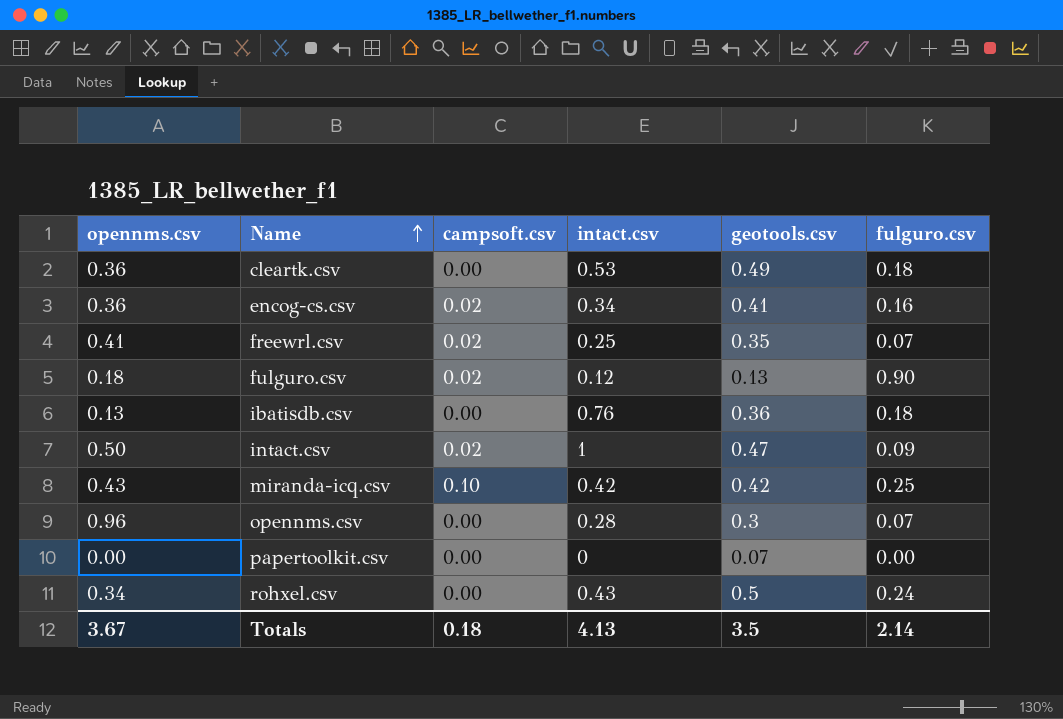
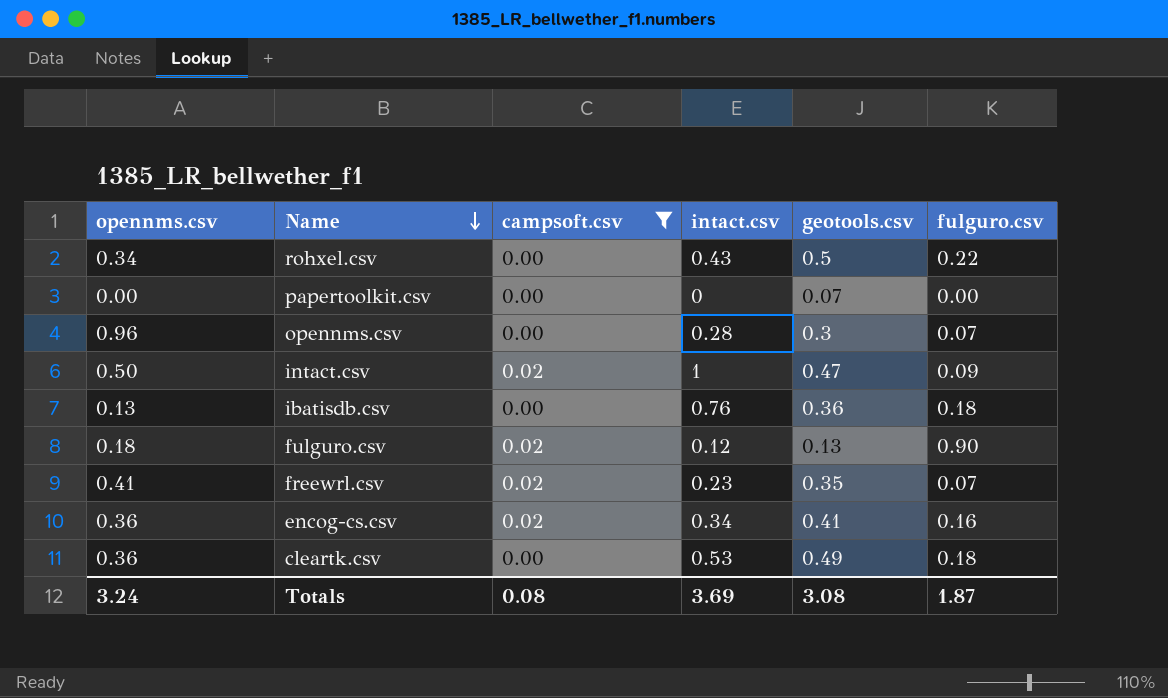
filter: none -> campsoft.csv != 0.10
row order: Name ascending -> Name descending
rohxel.csv | fulguro.csv: 0.24 -> 0.22
freewrl.csv | intact.csv: 0.25 -> 0.23
Totals | opennms.csv: 3.67 -> 3.24
Totals | campsoft.csv: 0.18 -> 0.08
Totals | intact.csv: 4.13 -> 3.69
Totals | geotools.csv: 3.5 -> 3.08
Totals | fulguro.csv: 2.14 -> 1.87

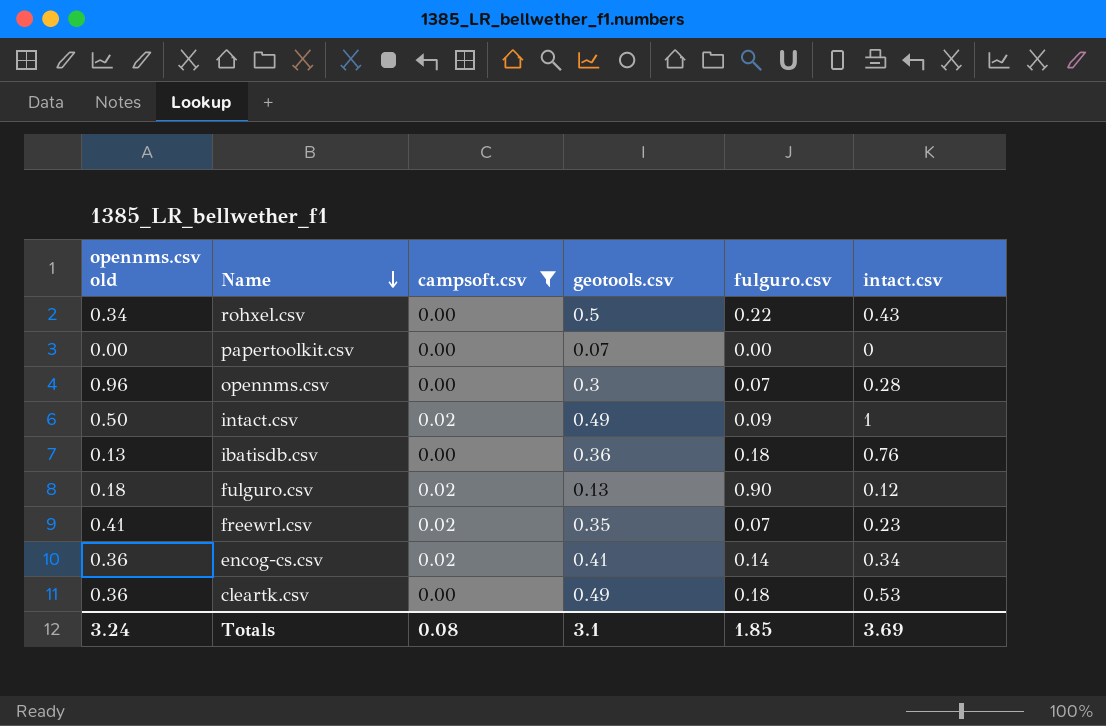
column name: opennms.csv -> opennms.csv old
column intact.csv | position: 4 -> 6
intact.csv | geotools.csv: 0.47 -> 0.49
encog-cs.csv | fulguro.csv: 0.16 -> 0.14
Totals | geotools.csv: 3.08 -> 3.1
Totals | fulguro.csv: 1.87 -> 1.85

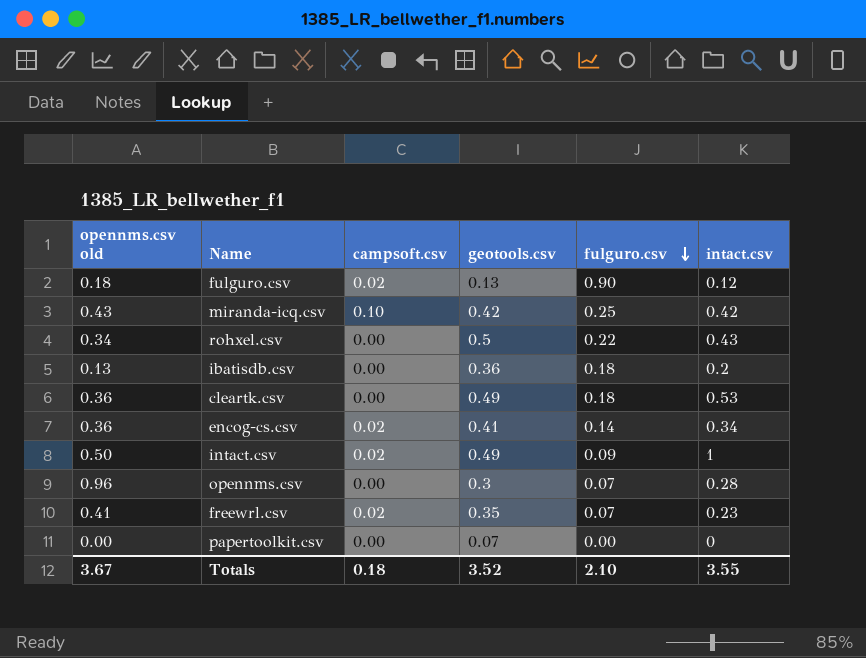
filter: campsoft.csv != 0.10 -> none
row order: Name descending -> fulguro.csv descending
ibatisdb.csv | intact.csv: 0.76 -> 0.2
Totals | opennms.csv old: 3.24 -> 3.67
Totals | campsoft.csv: 0.08 -> 0.18
Totals | geotools.csv: 3.1 -> 3.52
Totals | fulguro.csv: 1.85 -> 2.10
Totals | intact.csv: 3.69 -> 3.55

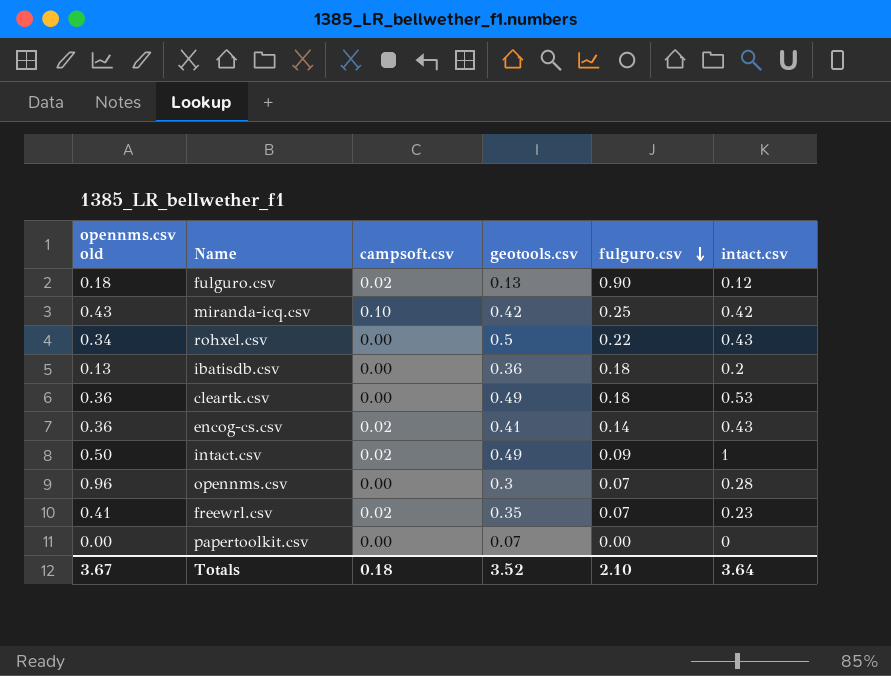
encog-cs.csv | intact.csv: 0.34 -> 0.43
Totals | intact.csv: 3.55 -> 3.64

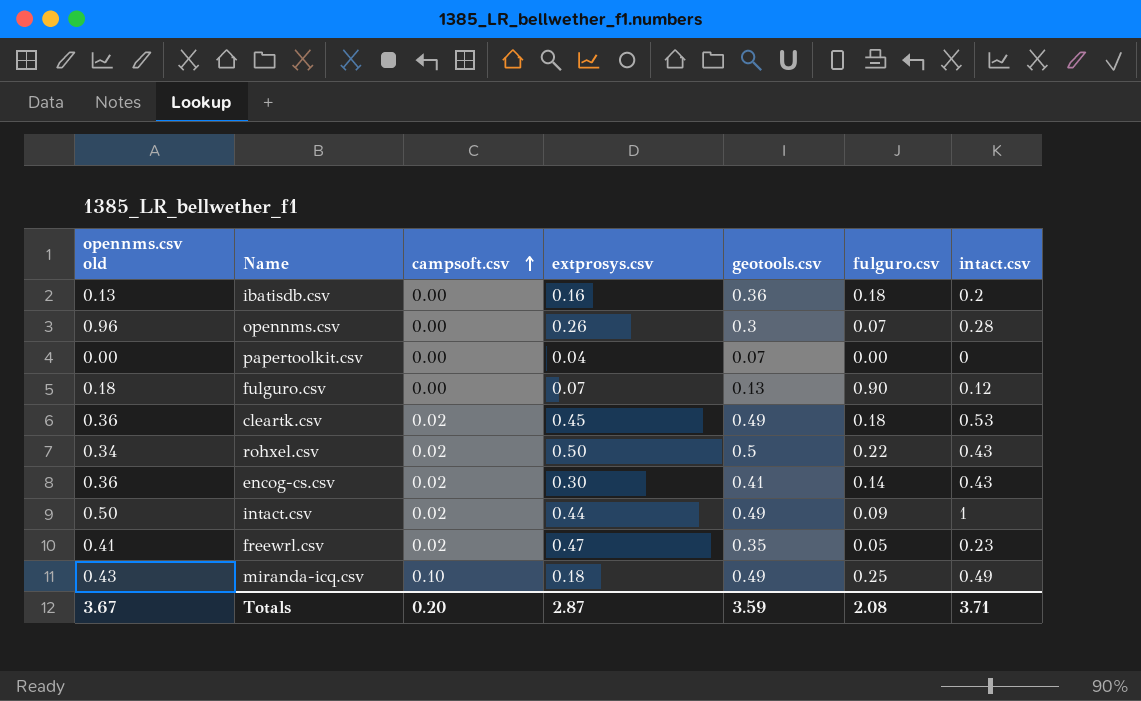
row order: fulguro.csv descending -> campsoft.csv ascending
column extprosys.csv | position: none -> 4
fulguro.csv | campsoft.csv: 0.02 -> 0.00
cleartk.csv | campsoft.csv: 0.00 -> 0.02
rohxel.csv | campsoft.csv: 0.00 -> 0.02
freewrl.csv | fulguro.csv: 0.07 -> 0.05
miranda-icq.csv | geotools.csv: 0.42 -> 0.49
miranda-icq.csv | intact.csv: 0.42 -> 0.49
Totals | campsoft.csv: 0.18 -> 0.20
Totals | geotools.csv: 3.52 -> 3.59
Totals | fulguro.csv: 2.10 -> 2.08
Totals | intact.csv: 3.64 -> 3.71

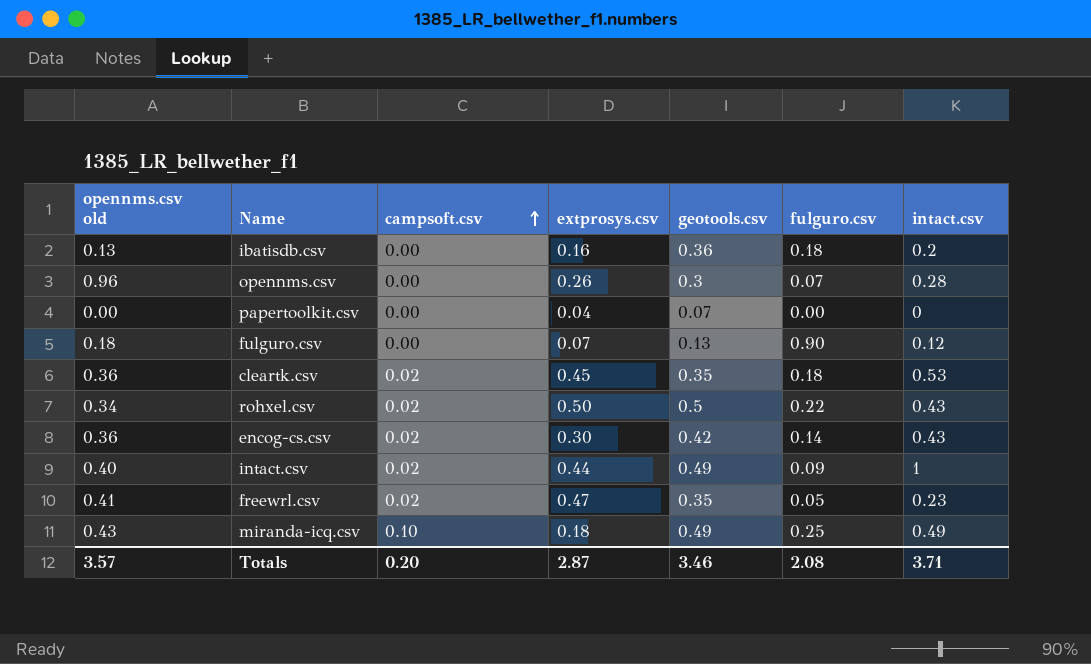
cleartk.csv | geotools.csv: 0.49 -> 0.35
encog-cs.csv | geotools.csv: 0.41 -> 0.42
intact.csv | opennms.csv old: 0.50 -> 0.40
Totals | opennms.csv old: 3.67 -> 3.57
Totals | geotools.csv: 3.59 -> 3.46

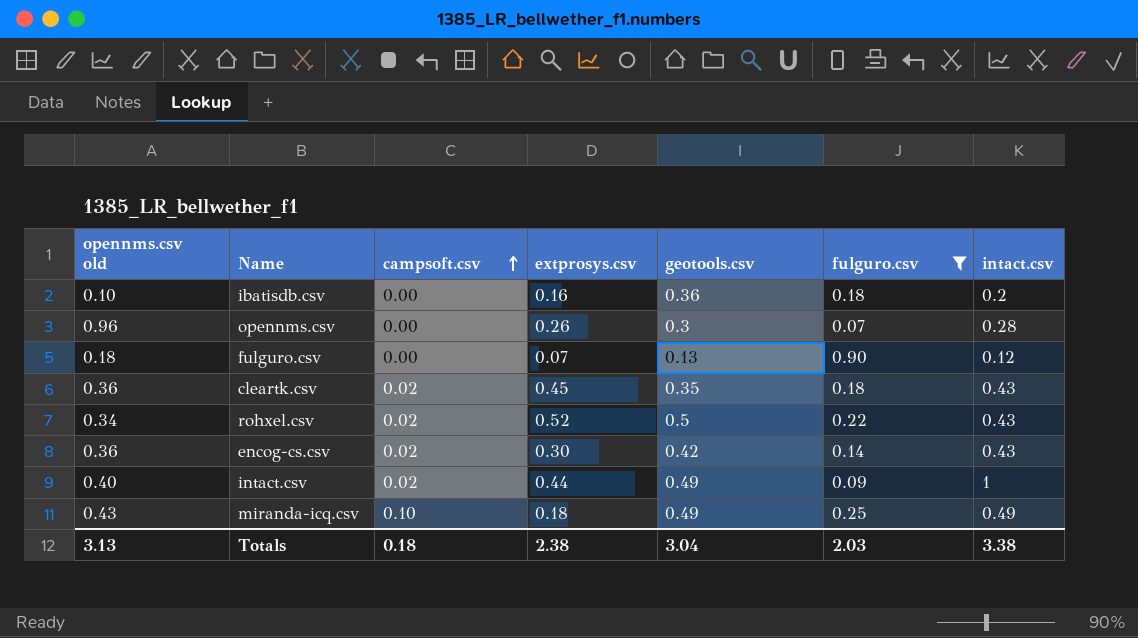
filter: none -> fulguro.csv >= 0.07
ibatisdb.csv | opennms.csv old: 0.13 -> 0.10
cleartk.csv | intact.csv: 0.53 -> 0.43
rohxel.csv | extprosys.csv: 0.50 -> 0.52
Totals | opennms.csv old: 3.57 -> 3.13
Totals | campsoft.csv: 0.20 -> 0.18
Totals | extprosys.csv: 2.87 -> 2.38
Totals | geotools.csv: 3.46 -> 3.04
Totals | fulguro.csv: 2.08 -> 2.03
Totals | intact.csv: 3.71 -> 3.38

